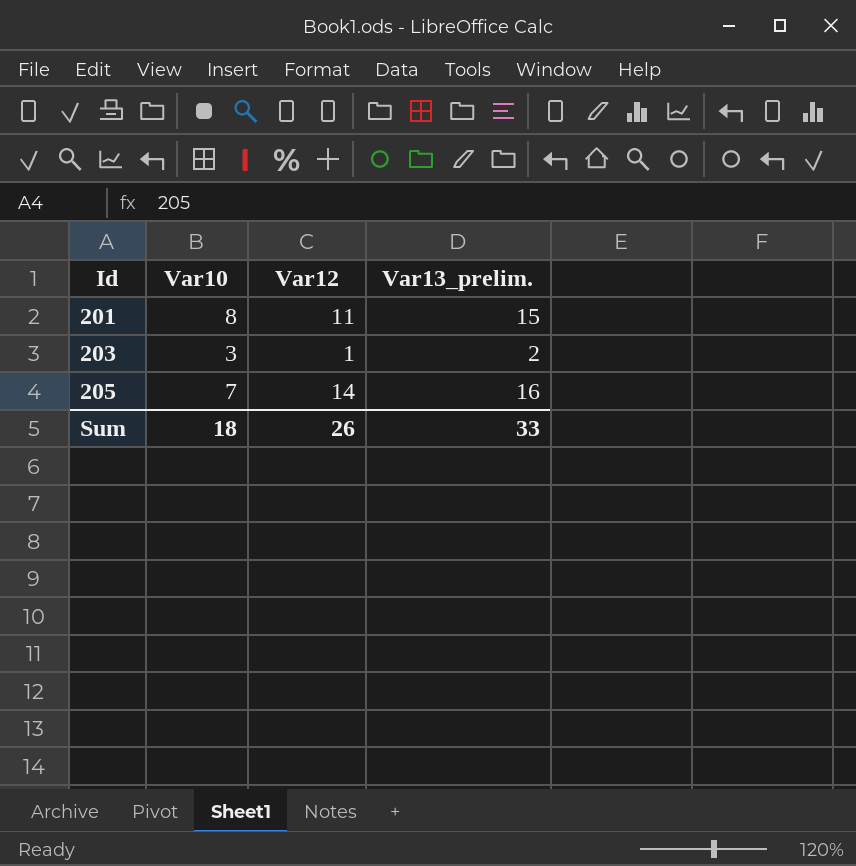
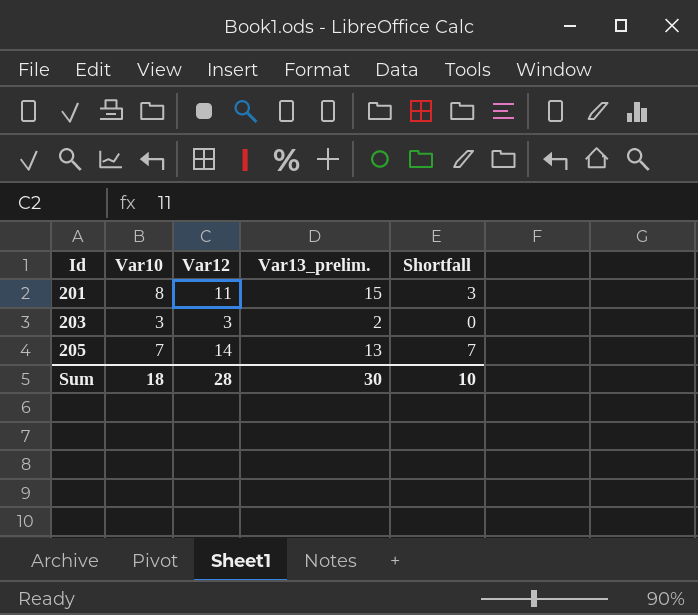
column Shortfall | formula: none -> [Var12] - [Var10]
203 | Var12: 1 -> 3
205 | Var13_prelim.: 16 -> 13
Sum | Var12: 26 -> 28
Sum | Var13_prelim.: 33 -> 30

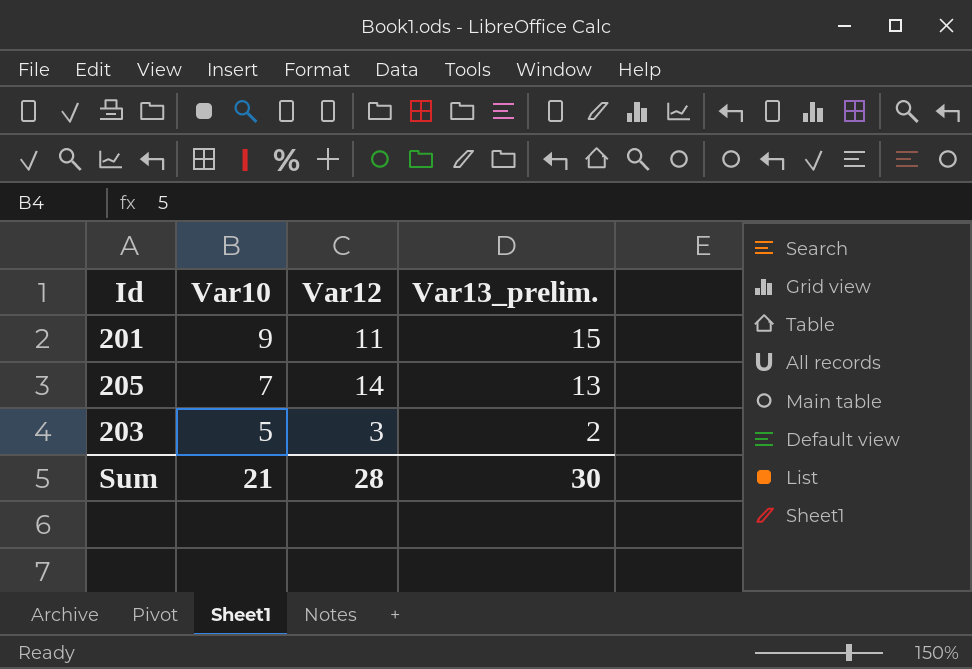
row order: Id ascending -> Var10 descending
column Shortfall | formula: [Var12] - [Var10] -> none
201 | Var10: 8 -> 9
203 | Var10: 3 -> 5
Sum | Var10: 18 -> 21

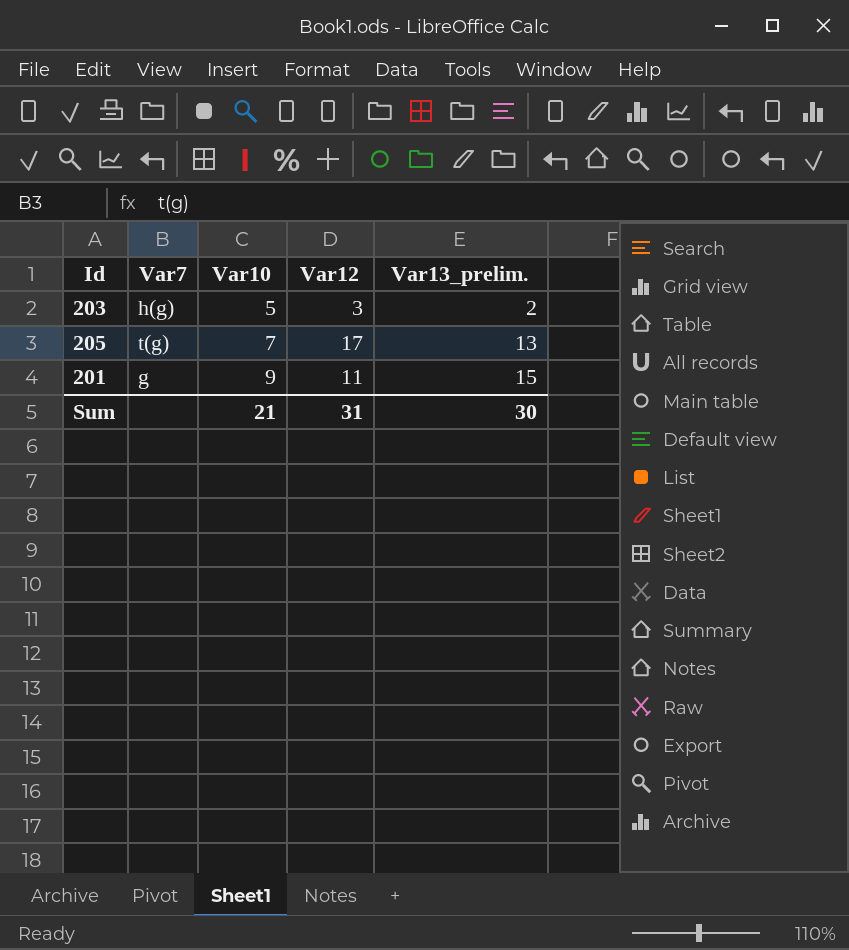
row order: Var10 descending -> Var10 ascending
column Var7 | position: none -> 2
205 | Var12: 14 -> 17
Sum | Var12: 28 -> 31

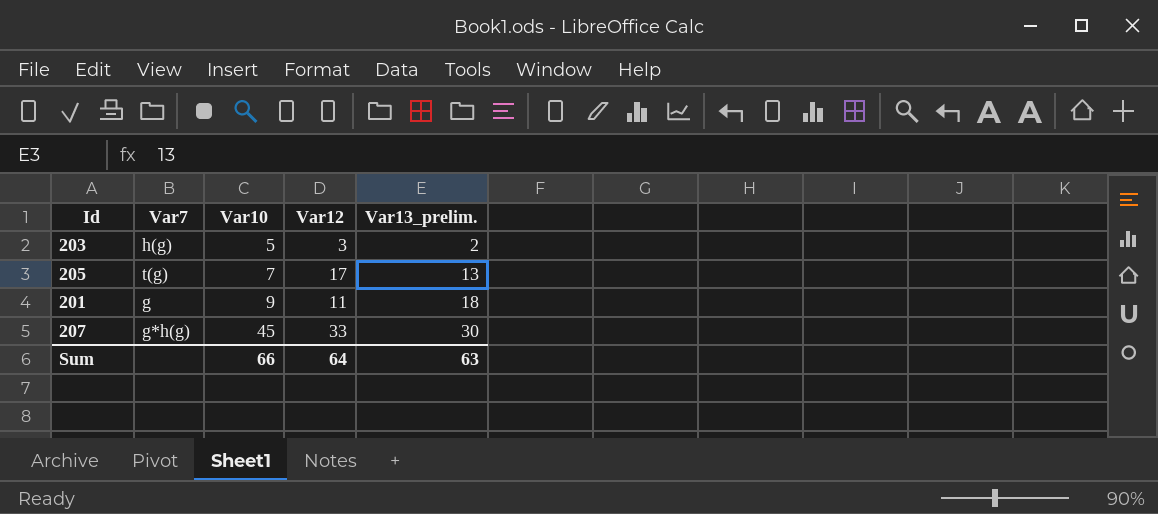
201 | Var13_prelim.: 15 -> 18
row 207: none -> g*h(g) | 45 | 33 | 30
Sum | Var10: 21 -> 66
Sum | Var12: 31 -> 64
Sum | Var13_prelim.: 30 -> 63

